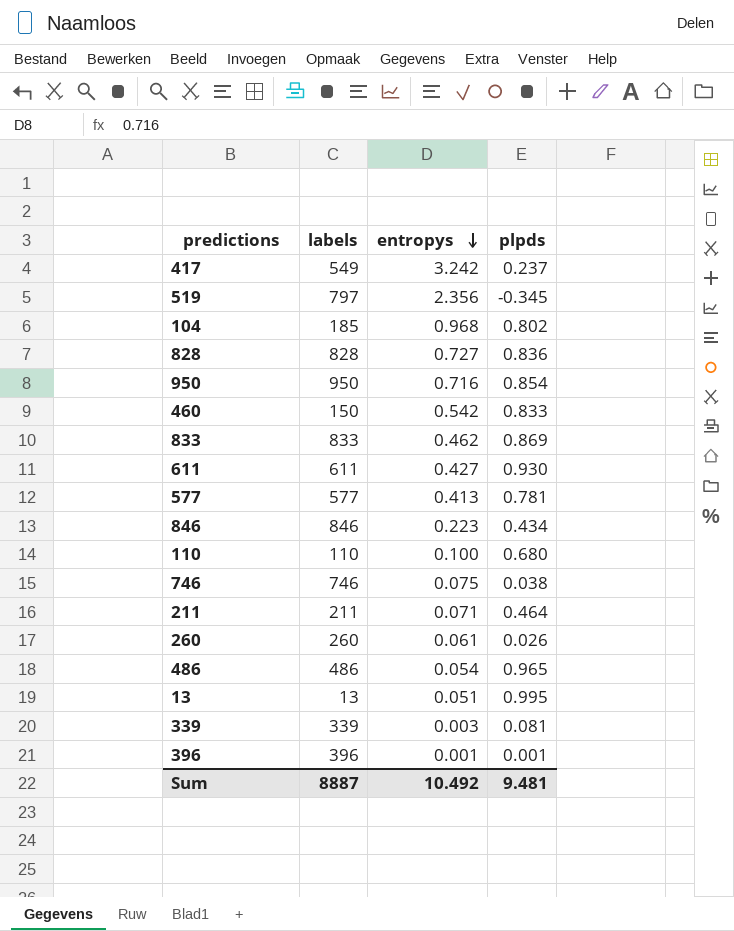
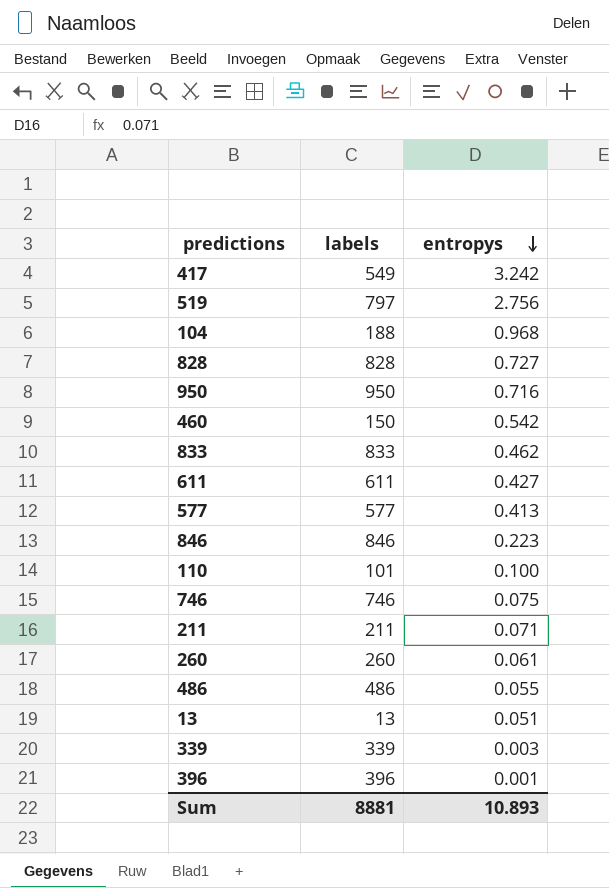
column plpds | position: 4 -> none
519 | entropys: 2.356 -> 2.756
104 | labels: 185 -> 188
110 | labels: 110 -> 101
486 | entropys: 0.054 -> 0.055
Sum | labels: 8887 -> 8881
Sum | entropys: 10.492 -> 10.893

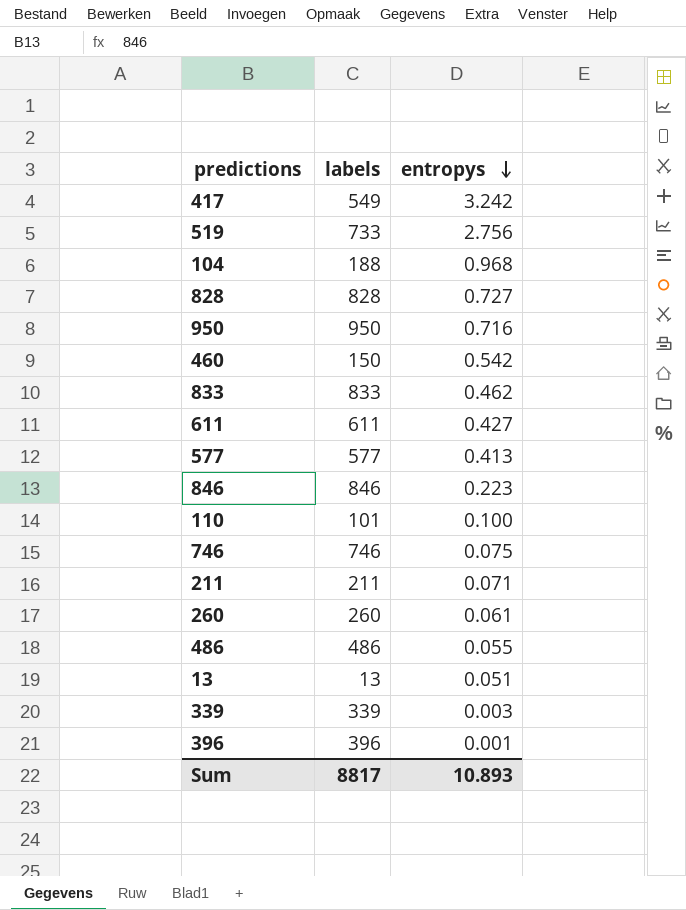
519 | labels: 797 -> 733
Sum | labels: 8881 -> 8817

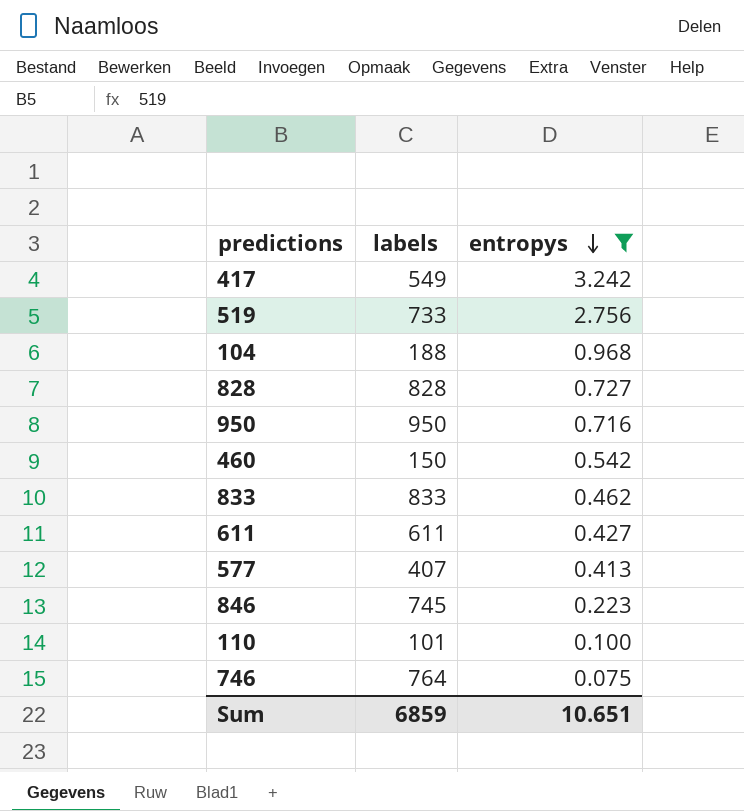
filter: none -> entropys >= 0.075
577 | labels: 577 -> 407
846 | labels: 846 -> 745
746 | labels: 746 -> 764
Sum | labels: 8817 -> 6859
Sum | entropys: 10.893 -> 10.651

